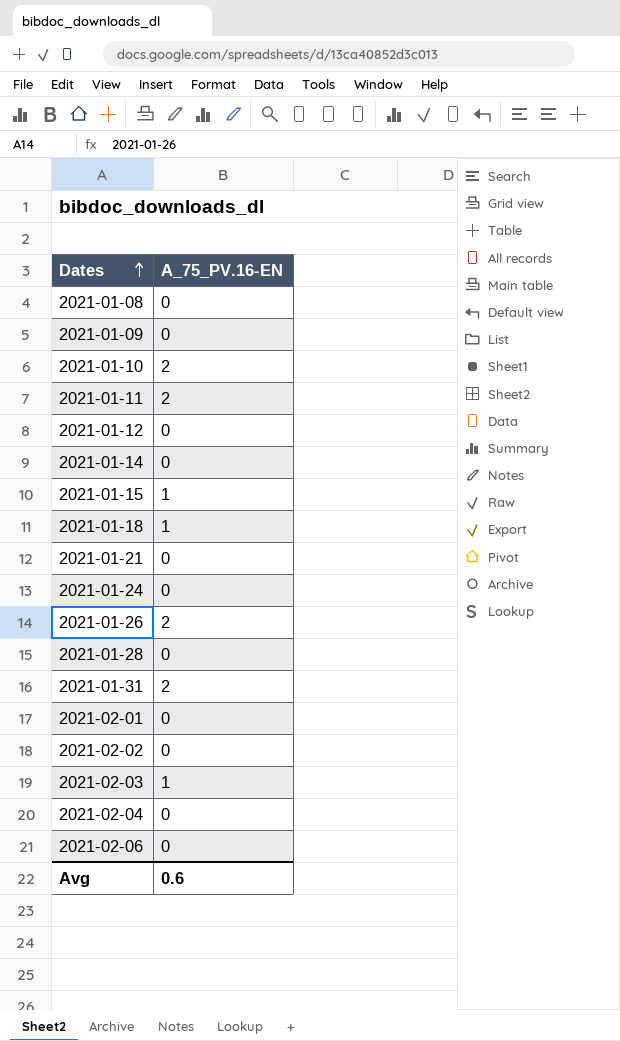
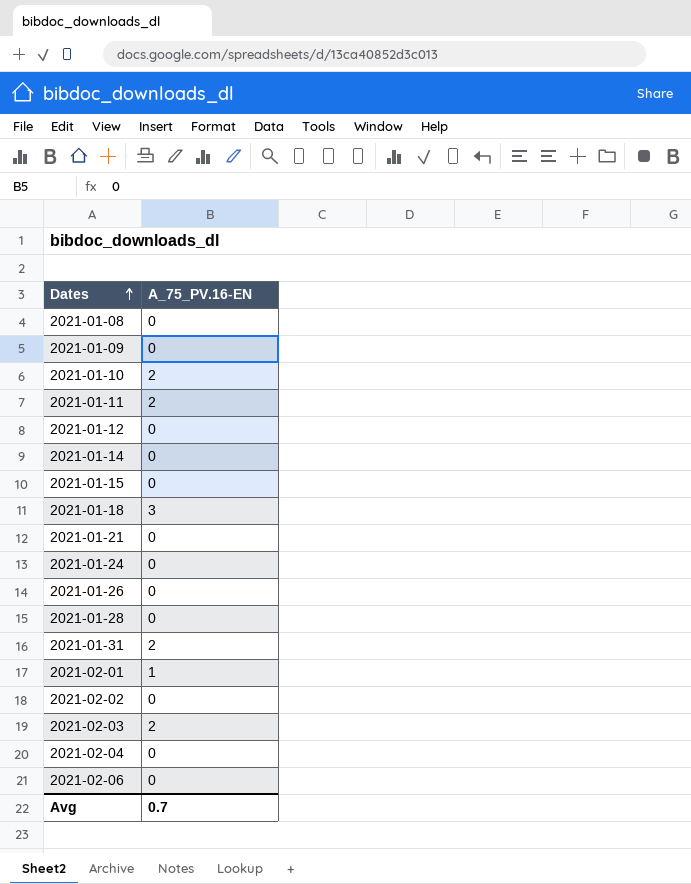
2021-01-15 | A_75_PV.16-EN: 1 -> 0
2021-01-18 | A_75_PV.16-EN: 1 -> 3
2021-01-26 | A_75_PV.16-EN: 2 -> 0
2021-02-01 | A_75_PV.16-EN: 0 -> 1
2021-02-03 | A_75_PV.16-EN: 1 -> 2
Avg | A_75_PV.16-EN: 0.6 -> 0.7

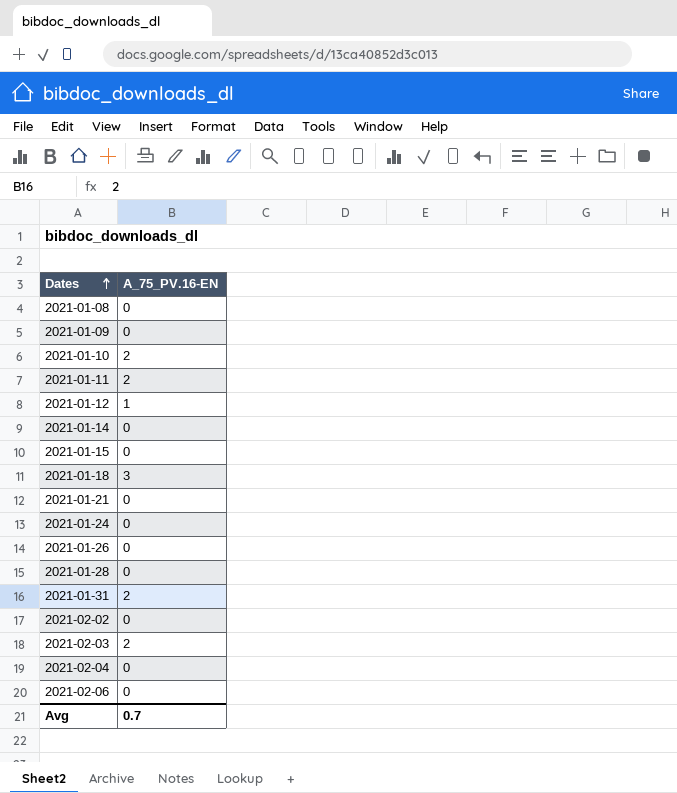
row 2021-02-01: 1 -> none
2021-01-12 | A_75_PV.16-EN: 0 -> 1

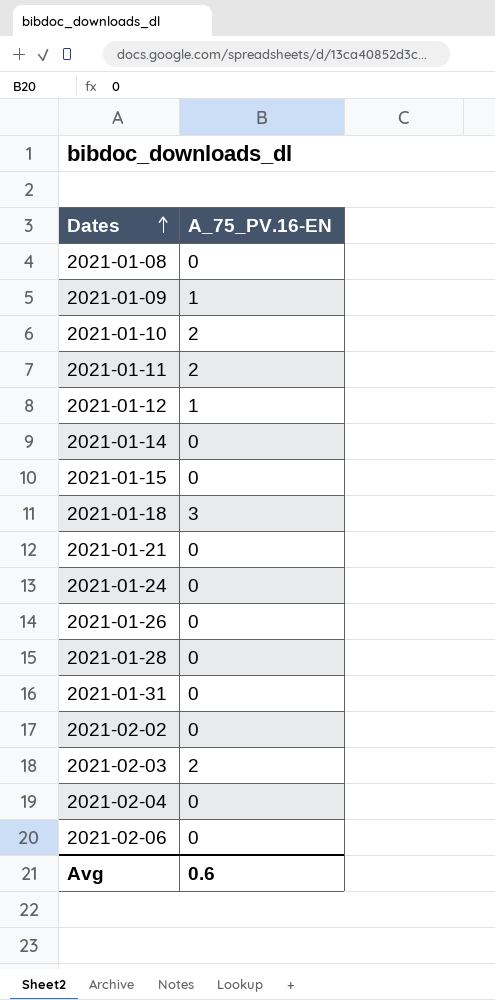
2021-01-09 | A_75_PV.16-EN: 0 -> 1
2021-01-31 | A_75_PV.16-EN: 2 -> 0
Avg | A_75_PV.16-EN: 0.7 -> 0.6

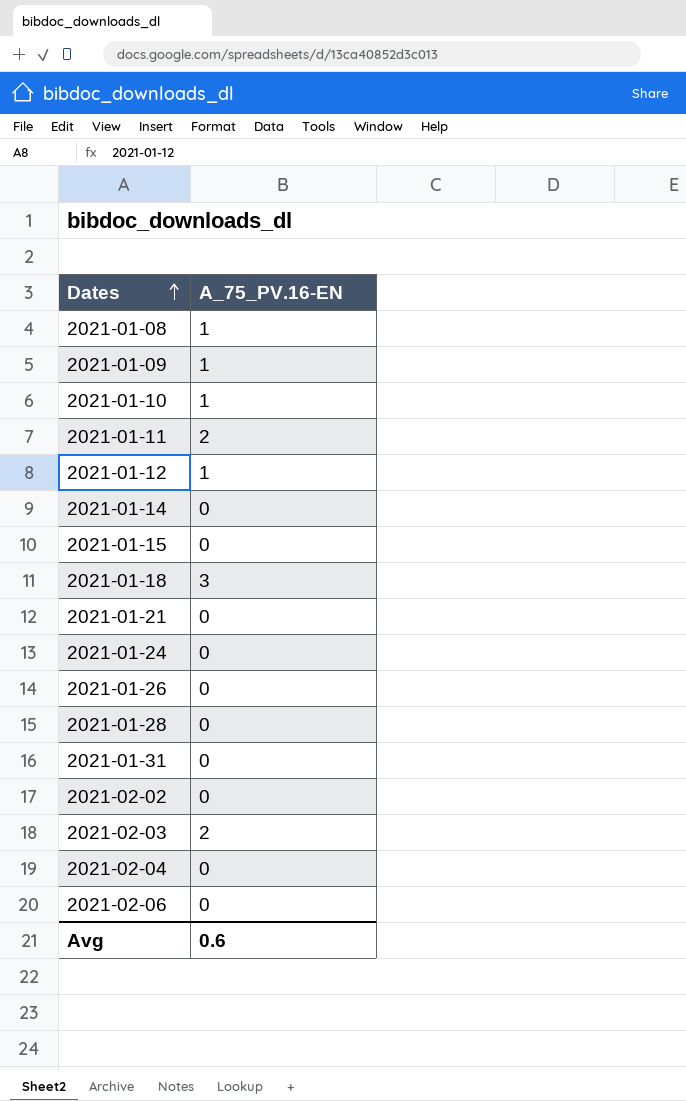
2021-01-08 | A_75_PV.16-EN: 0 -> 1
2021-01-10 | A_75_PV.16-EN: 2 -> 1

